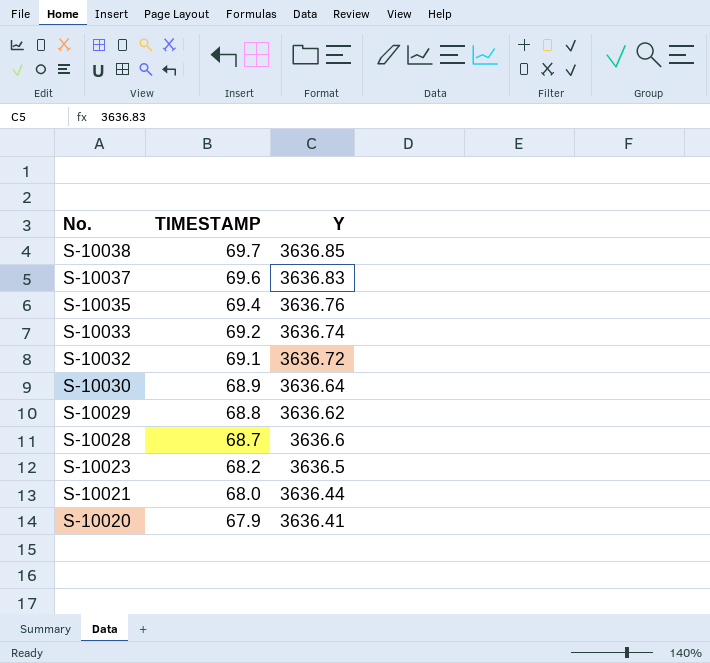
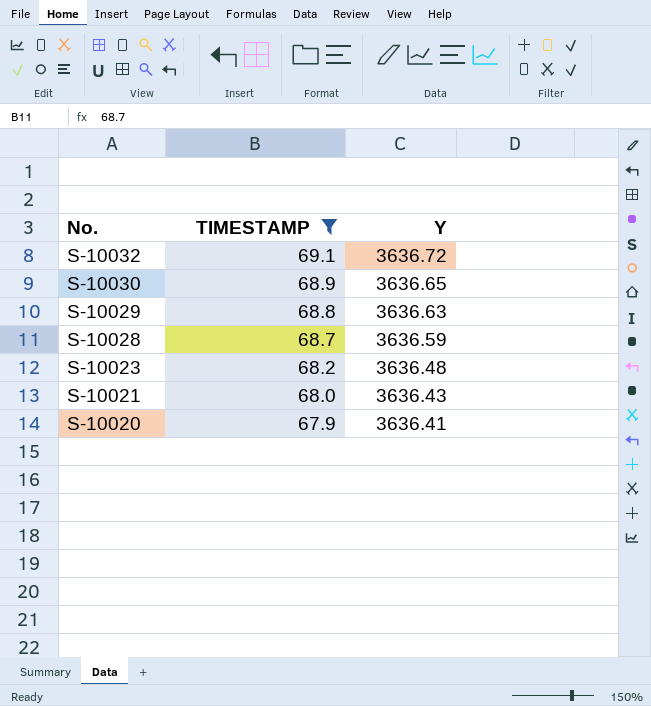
filter: none -> TIMESTAMP <= 69.1
S-10030 | Y: 3636.64 -> 3636.65
S-10029 | Y: 3636.62 -> 3636.63
S-10028 | Y: 3636.6 -> 3636.59
S-10023 | Y: 3636.5 -> 3636.48
S-10021 | Y: 3636.44 -> 3636.43

